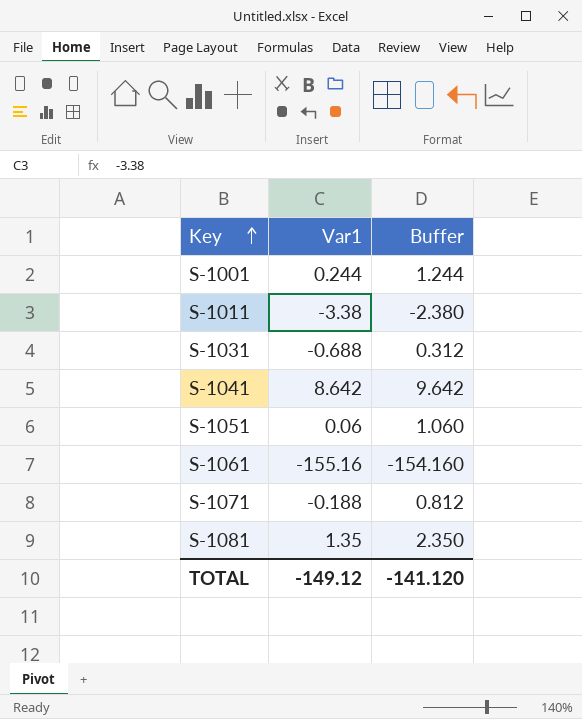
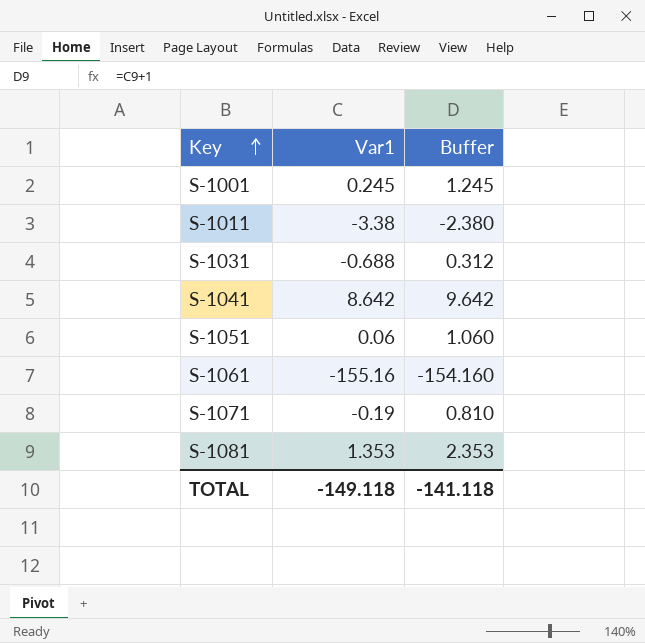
S-1001 | Var1: 0.244 -> 0.245
S-1001 | Buffer: 1.244 -> 1.245
S-1071 | Var1: -0.188 -> -0.19
S-1071 | Buffer: 0.812 -> 0.810
S-1081 | Var1: 1.35 -> 1.353
S-1081 | Buffer: 2.350 -> 2.353
TOTAL | Var1: -149.12 -> -149.118
TOTAL | Buffer: -141.120 -> -141.118

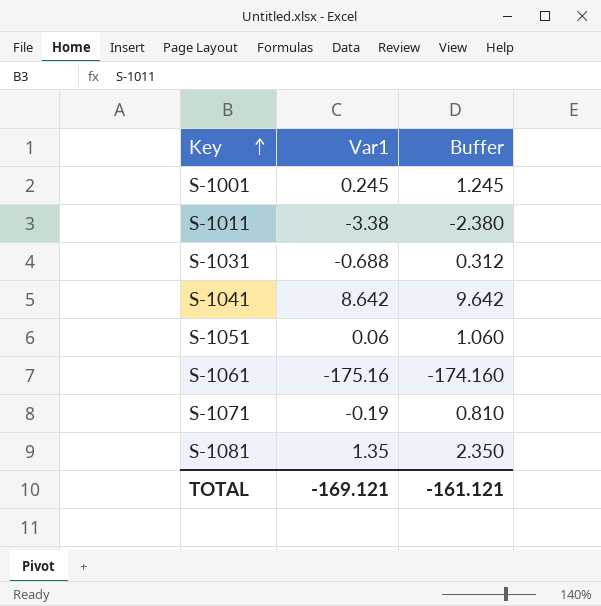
S-1061 | Var1: -155.16 -> -175.16
S-1061 | Buffer: -154.160 -> -174.160
S-1081 | Var1: 1.353 -> 1.35
S-1081 | Buffer: 2.353 -> 2.350
TOTAL | Var1: -149.118 -> -169.121
TOTAL | Buffer: -141.118 -> -161.121

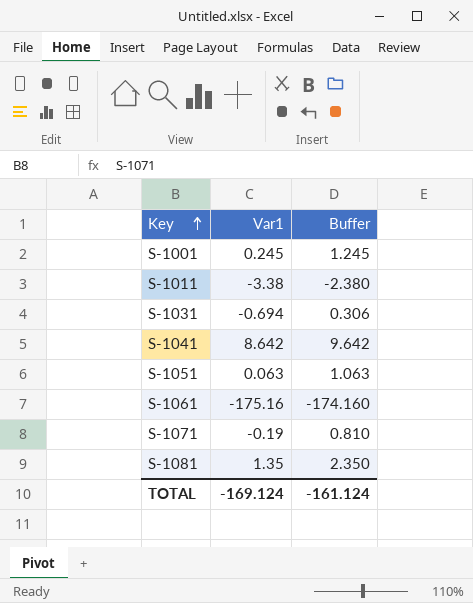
S-1031 | Var1: -0.688 -> -0.694
S-1031 | Buffer: 0.312 -> 0.306
S-1051 | Var1: 0.06 -> 0.063
S-1051 | Buffer: 1.060 -> 1.063
TOTAL | Var1: -169.121 -> -169.124
TOTAL | Buffer: -161.121 -> -161.124

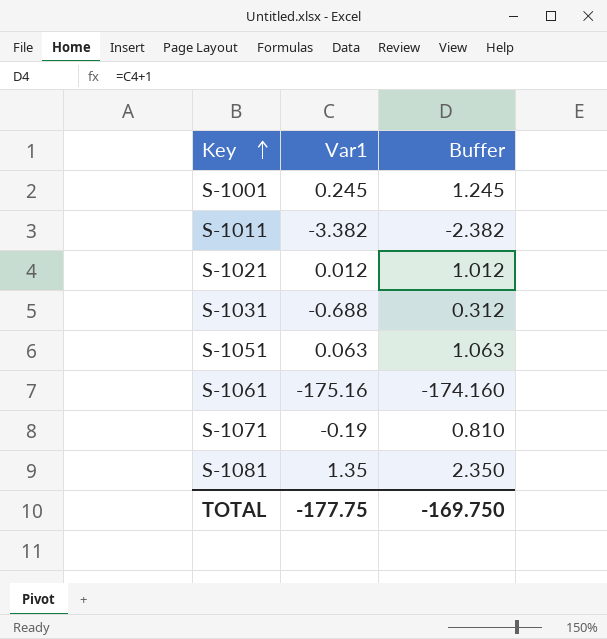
row S-1041: 8.642 | 9.642 -> none
S-1011 | Var1: -3.38 -> -3.382
S-1011 | Buffer: -2.380 -> -2.382
row S-1021: none -> 0.012 | 1.012
S-1031 | Var1: -0.694 -> -0.688
S-1031 | Buffer: 0.306 -> 0.312
TOTAL | Var1: -169.124 -> -177.75
TOTAL | Buffer: -161.124 -> -169.750

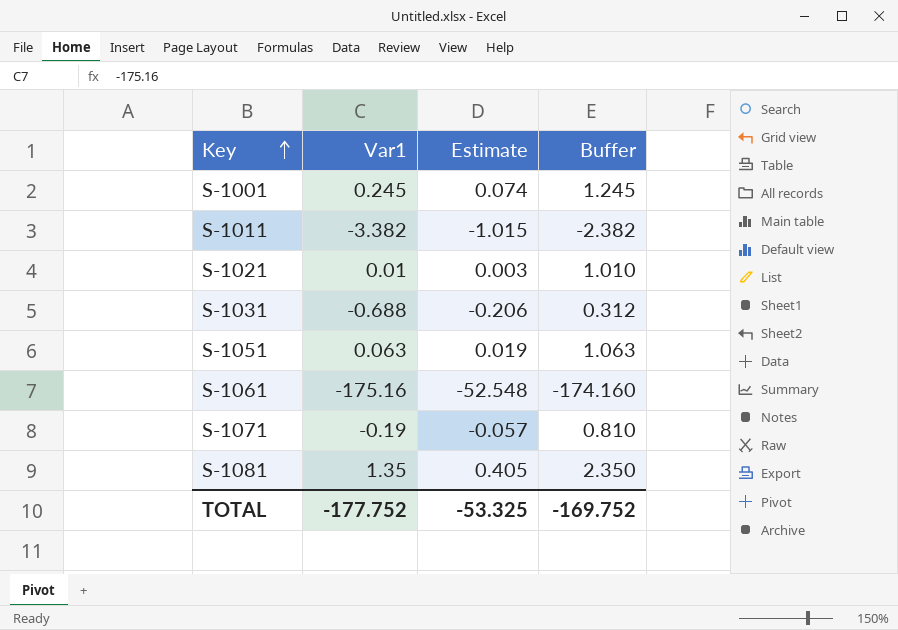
column Estimate | formula: none -> [Var1] * 0.3
S-1021 | Var1: 0.012 -> 0.01
S-1021 | Buffer: 1.012 -> 1.010
TOTAL | Var1: -177.75 -> -177.752
TOTAL | Buffer: -169.750 -> -169.752

